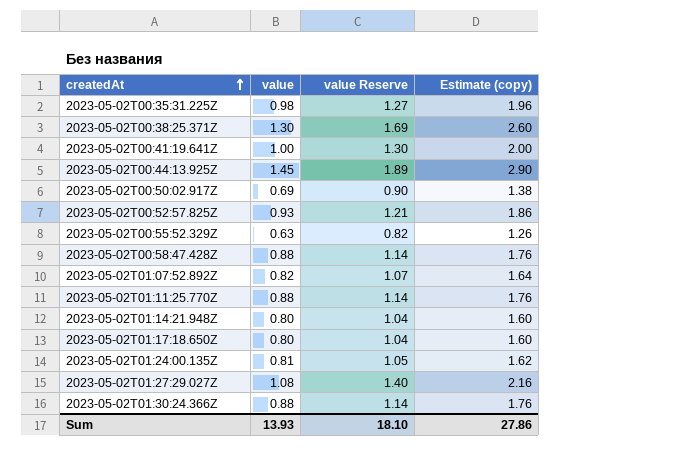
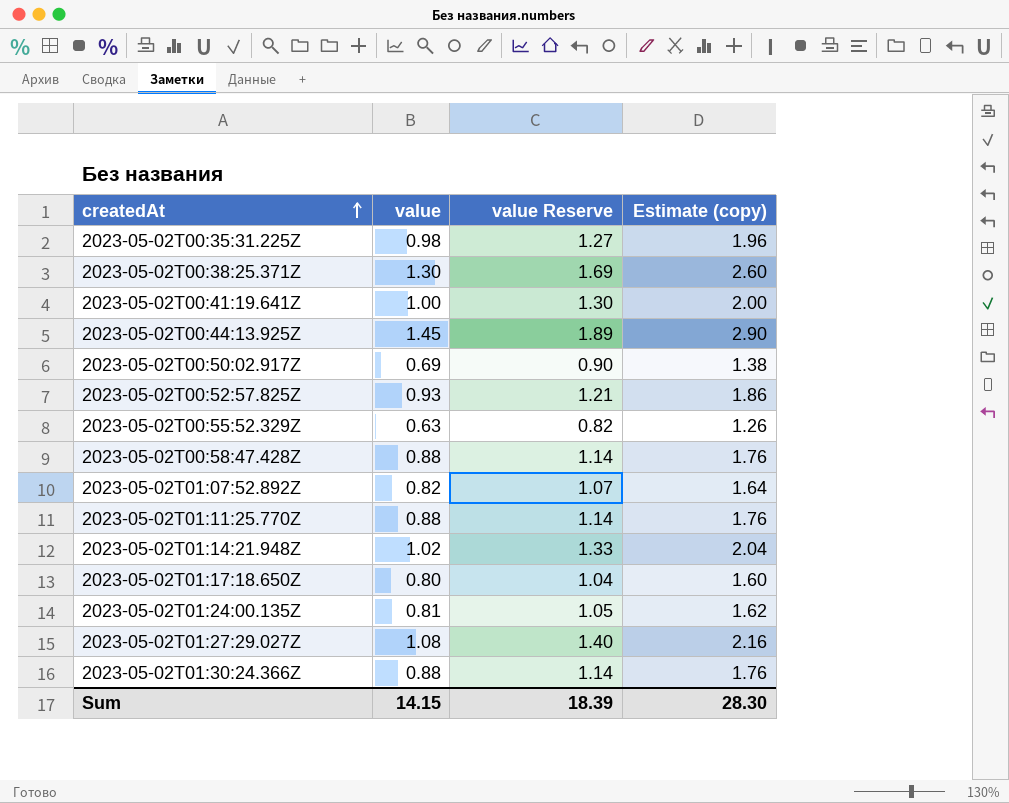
2023-05-02T01:14:21.948Z | value: 0.80 -> 1.02
2023-05-02T01:14:21.948Z | value Reserve: 1.04 -> 1.33
2023-05-02T01:14:21.948Z | Estimate (copy): 1.60 -> 2.04
Sum | value: 13.93 -> 14.15
Sum | value Reserve: 18.10 -> 18.39
Sum | Estimate (copy): 27.86 -> 28.30

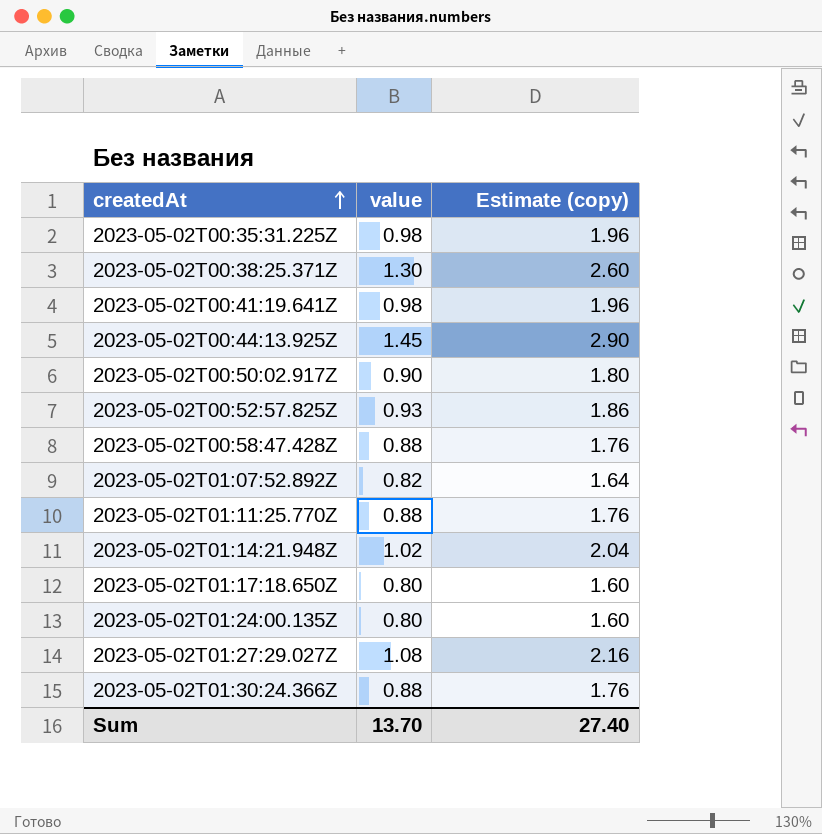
column value Reserve | formula: [value] * 1.3 -> none
row 2023-05-02T00:55:52.329Z: 0.63 | 0.82 | 1.26 -> none
2023-05-02T00:41:19.641Z | value: 1.00 -> 0.98
2023-05-02T00:41:19.641Z | Estimate (copy): 2.00 -> 1.96
2023-05-02T00:50:02.917Z | value: 0.69 -> 0.90
2023-05-02T00:50:02.917Z | Estimate (copy): 1.38 -> 1.80
2023-05-02T01:24:00.135Z | value: 0.81 -> 0.80
2023-05-02T01:24:00.135Z | Estimate (copy): 1.62 -> 1.60
Sum | value: 14.15 -> 13.70
Sum | Estimate (copy): 28.30 -> 27.40

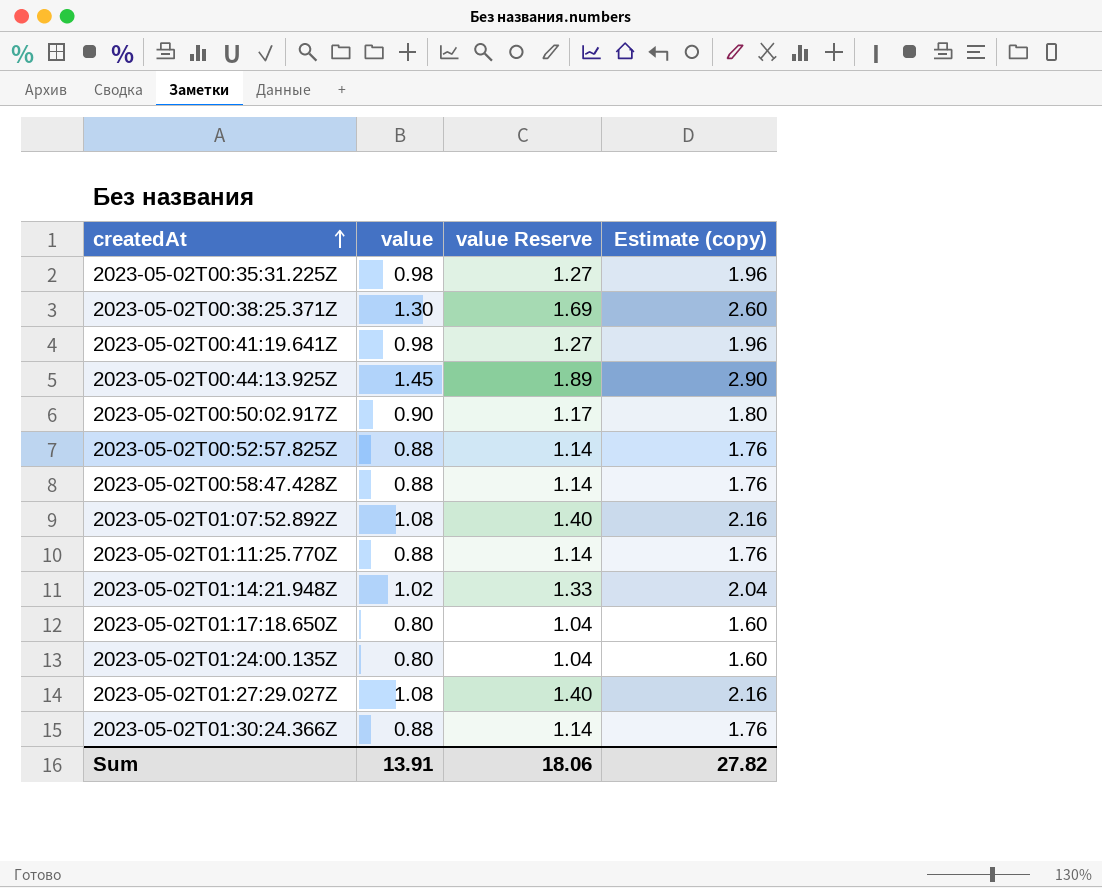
column value Reserve | formula: none -> [value] * 1.3
2023-05-02T00:52:57.825Z | value: 0.93 -> 0.88
2023-05-02T00:52:57.825Z | Estimate (copy): 1.86 -> 1.76
2023-05-02T01:07:52.892Z | value: 0.82 -> 1.08
2023-05-02T01:07:52.892Z | Estimate (copy): 1.64 -> 2.16
Sum | value: 13.70 -> 13.91
Sum | Estimate (copy): 27.40 -> 27.82

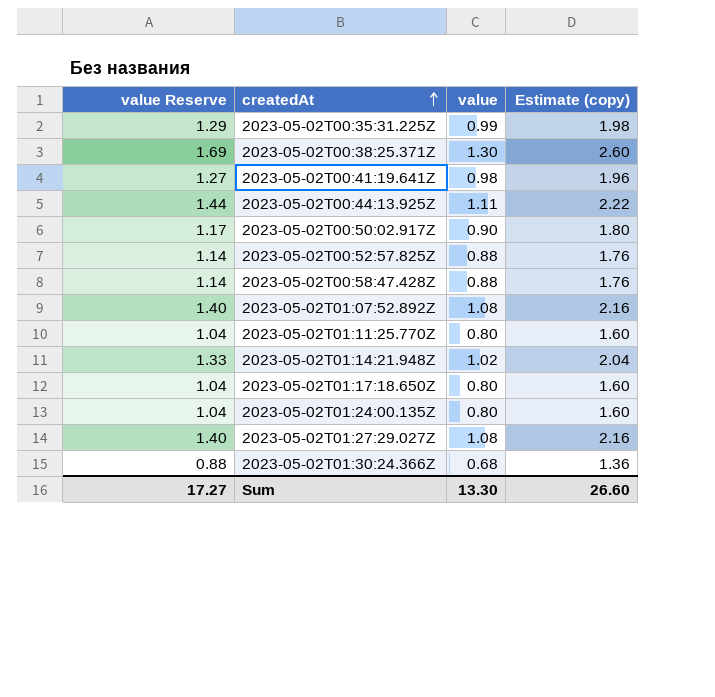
column value Reserve | position: 3 -> 1
2023-05-02T00:35:31.225Z | value Reserve: 1.27 -> 1.29
2023-05-02T00:35:31.225Z | value: 0.98 -> 0.99
2023-05-02T00:35:31.225Z | Estimate (copy): 1.96 -> 1.98
2023-05-02T00:44:13.925Z | value Reserve: 1.89 -> 1.44
2023-05-02T00:44:13.925Z | value: 1.45 -> 1.11
2023-05-02T00:44:13.925Z | Estimate (copy): 2.90 -> 2.22
2023-05-02T01:11:25.770Z | value Reserve: 1.14 -> 1.04
2023-05-02T01:11:25.770Z | value: 0.88 -> 0.80
2023-05-02T01:11:25.770Z | Estimate (copy): 1.76 -> 1.60
2023-05-02T01:30:24.366Z | value Reserve: 1.14 -> 0.88
2023-05-02T01:30:24.366Z | value: 0.88 -> 0.68
2023-05-02T01:30:24.366Z | Estimate (copy): 1.76 -> 1.36
Sum | value Reserve: 18.06 -> 17.27
Sum | value: 13.91 -> 13.30
Sum | Estimate (copy): 27.82 -> 26.60

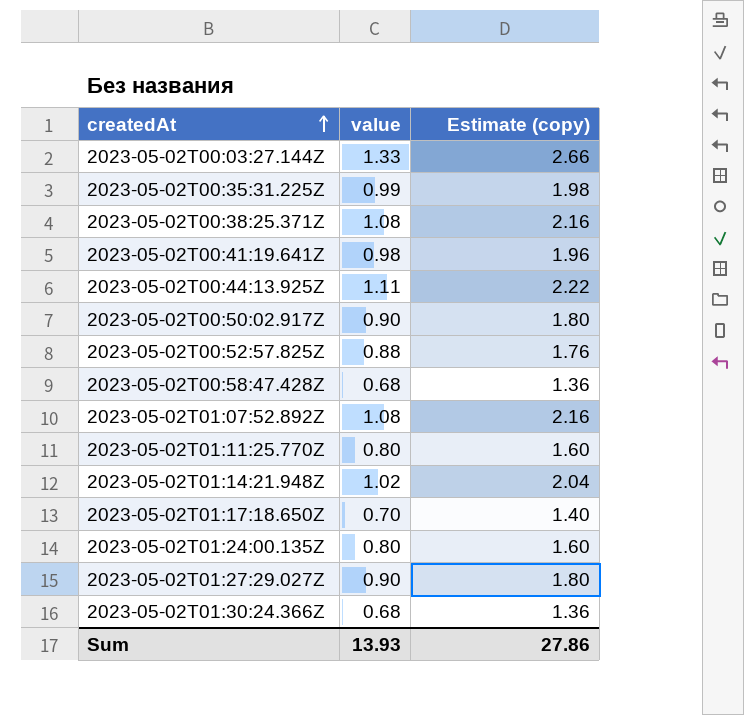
column value Reserve | formula: [value] * 1.3 -> none
row 2023-05-02T00:03:27.144Z: none -> 1.33 | 2.66
2023-05-02T00:38:25.371Z | value: 1.30 -> 1.08
2023-05-02T00:38:25.371Z | Estimate (copy): 2.60 -> 2.16
2023-05-02T00:58:47.428Z | value: 0.88 -> 0.68
2023-05-02T00:58:47.428Z | Estimate (copy): 1.76 -> 1.36
2023-05-02T01:17:18.650Z | value: 0.80 -> 0.70
2023-05-02T01:17:18.650Z | Estimate (copy): 1.60 -> 1.40
2023-05-02T01:27:29.027Z | value: 1.08 -> 0.90
2023-05-02T01:27:29.027Z | Estimate (copy): 2.16 -> 1.80
Sum | value: 13.30 -> 13.93
Sum | Estimate (copy): 26.60 -> 27.86

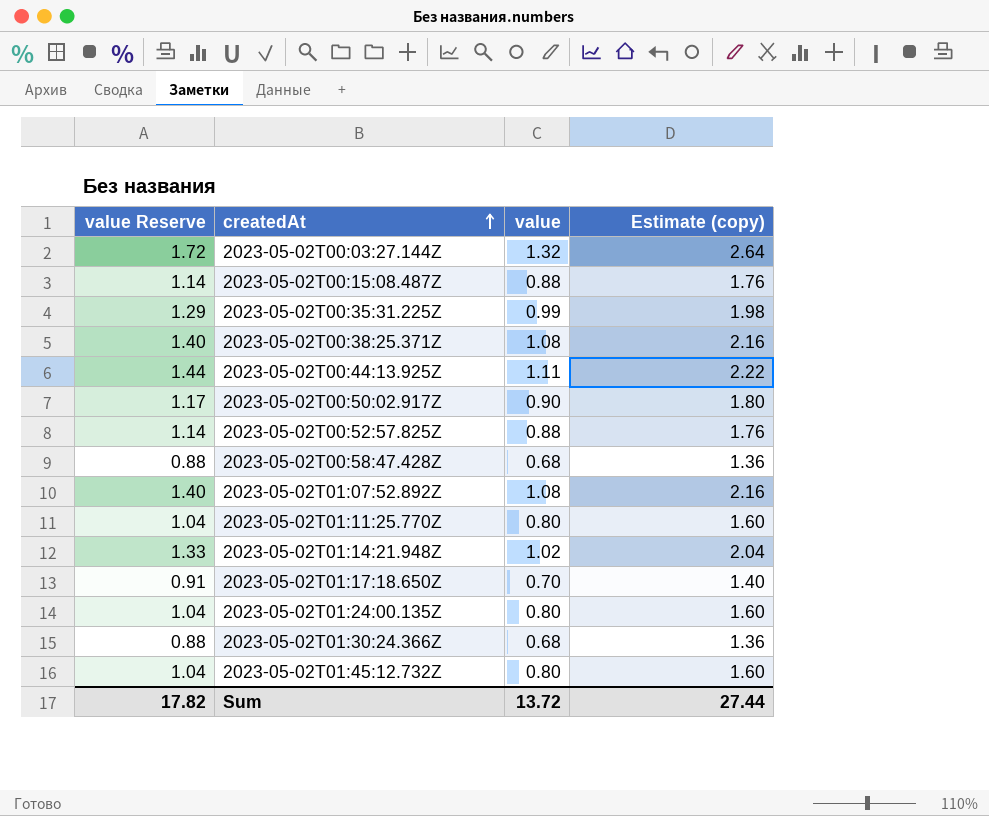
column value Reserve | formula: none -> [value] * 1.3
row 2023-05-02T00:41:19.641Z: 0.98 | 1.96 -> none
row 2023-05-02T01:27:29.027Z: 0.90 | 1.80 -> none
2023-05-02T00:03:27.144Z | value: 1.33 -> 1.32
2023-05-02T00:03:27.144Z | Estimate (copy): 2.66 -> 2.64
row 2023-05-02T00:15:08.487Z: none -> 1.14 | 0.88 | 1.76
row 2023-05-02T01:45:12.732Z: none -> 1.04 | 0.80 | 1.60
Sum | value: 13.93 -> 13.72
Sum | Estimate (copy): 27.86 -> 27.44

